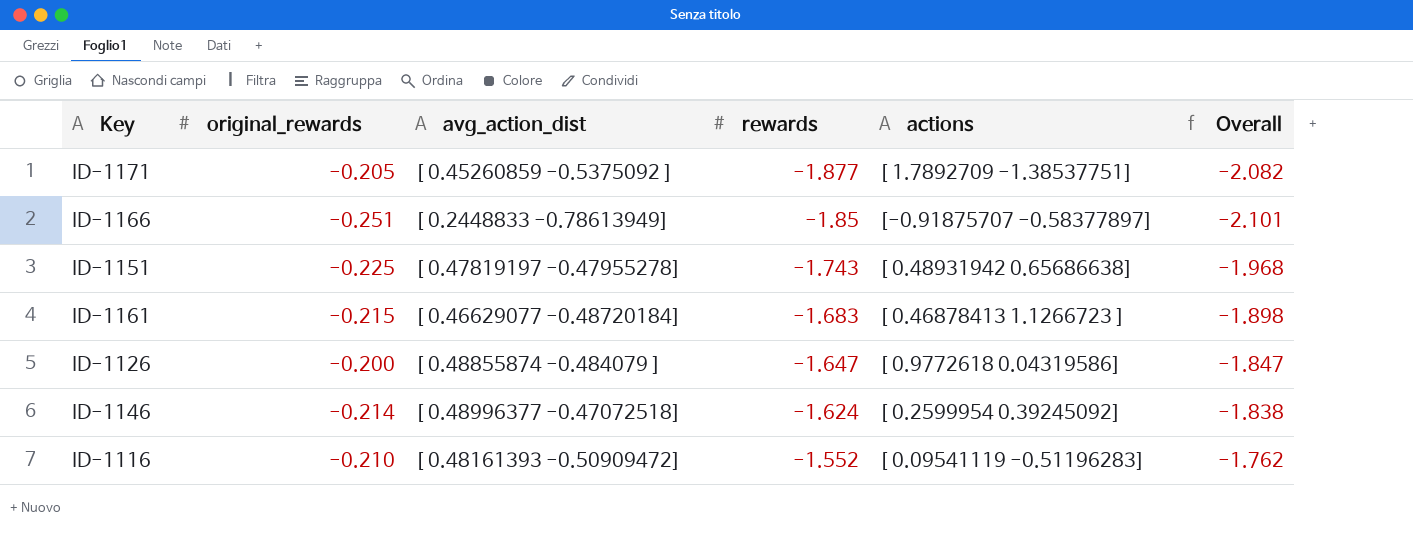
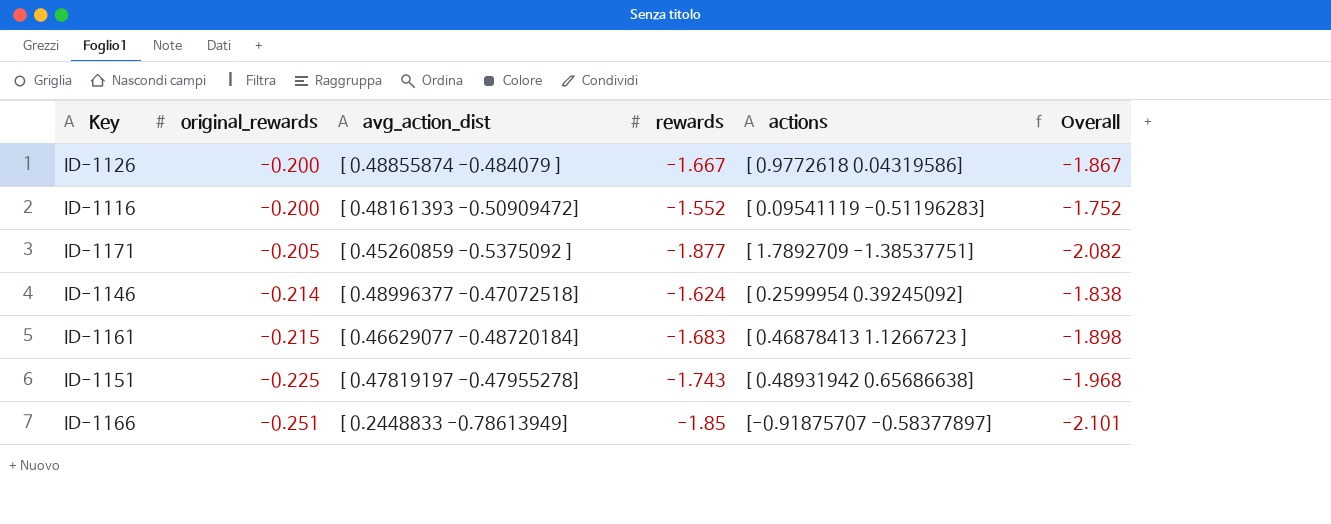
row order: rewards ascending -> original_rewards descending
ID-1126 | rewards: -1.647 -> -1.667
ID-1126 | Overall: -1.847 -> -1.867
ID-1116 | original_rewards: -0.210 -> -0.200
ID-1116 | Overall: -1.762 -> -1.752

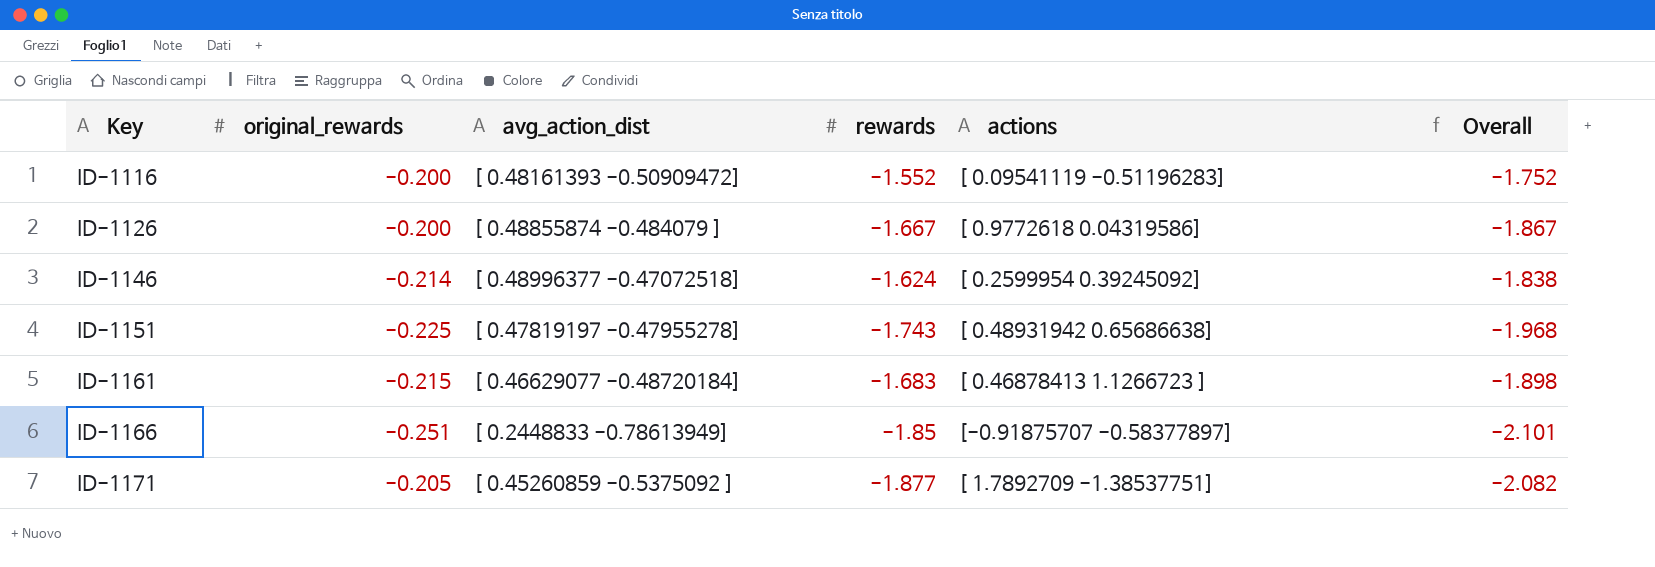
row order: original_rewards descending -> Key ascending

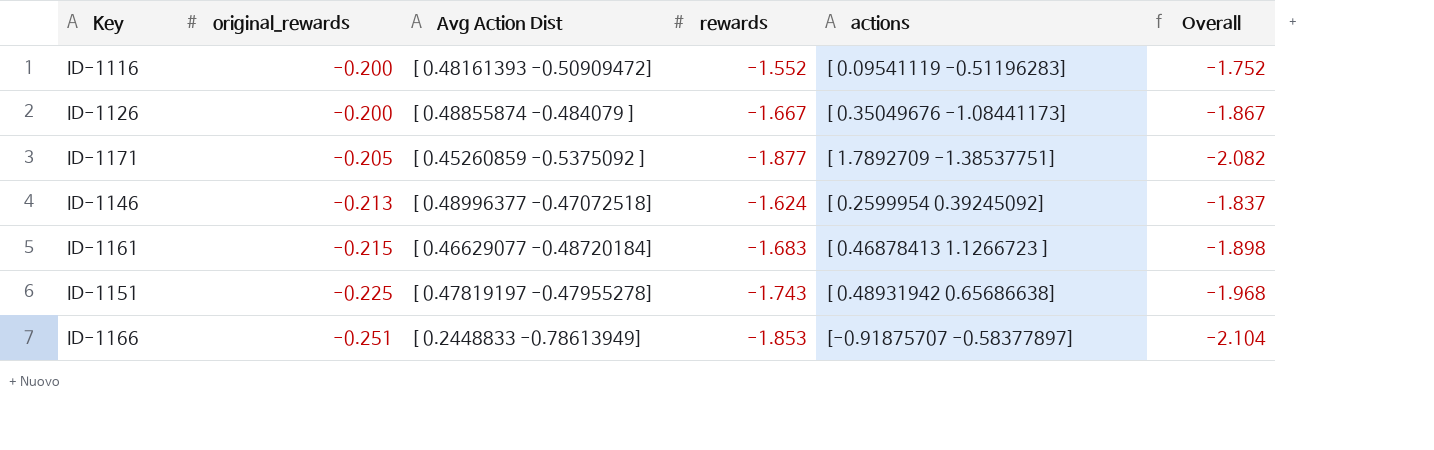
row order: Key ascending -> original_rewards descending
column name: avg_action_dist -> Avg Action Dist
ID-1126 | actions: [ 0.9772618 0.04319586] -> [ 0.35049676 -1.08441173]
ID-1146 | original_rewards: -0.214 -> -0.213
ID-1146 | Overall: -1.838 -> -1.837
ID-1166 | rewards: -1.85 -> -1.853
ID-1166 | Overall: -2.101 -> -2.104

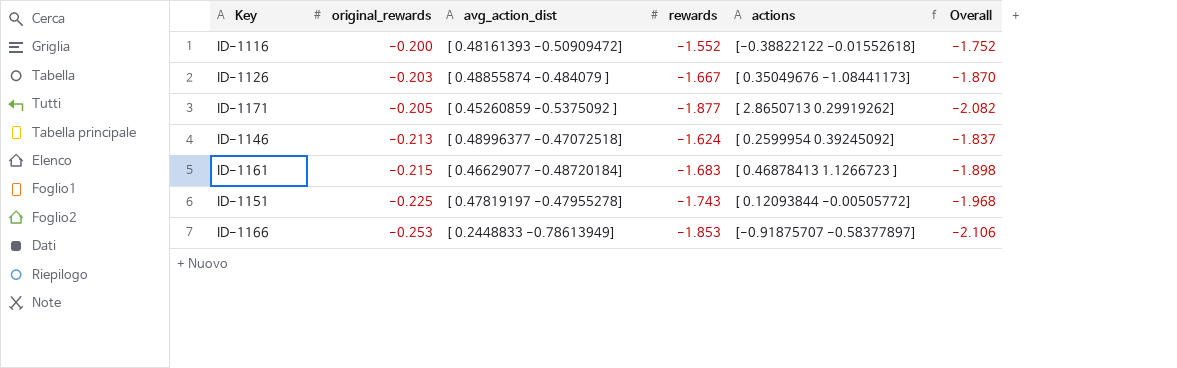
column name: Avg Action Dist -> avg_action_dist
ID-1116 | actions: [ 0.09541119 -0.51196283] -> [-0.38822122 -0.01552618]
ID-1126 | original_rewards: -0.200 -> -0.203
ID-1126 | Overall: -1.867 -> -1.870
ID-1171 | actions: [ 1.7892709 -1.38537751] -> [ 2.8650713 0.29919262]
ID-1151 | actions: [ 0.48931942 0.65686638] -> [ 0.12093844 -0.00505772]
ID-1166 | original_rewards: -0.251 -> -0.253
ID-1166 | Overall: -2.104 -> -2.106

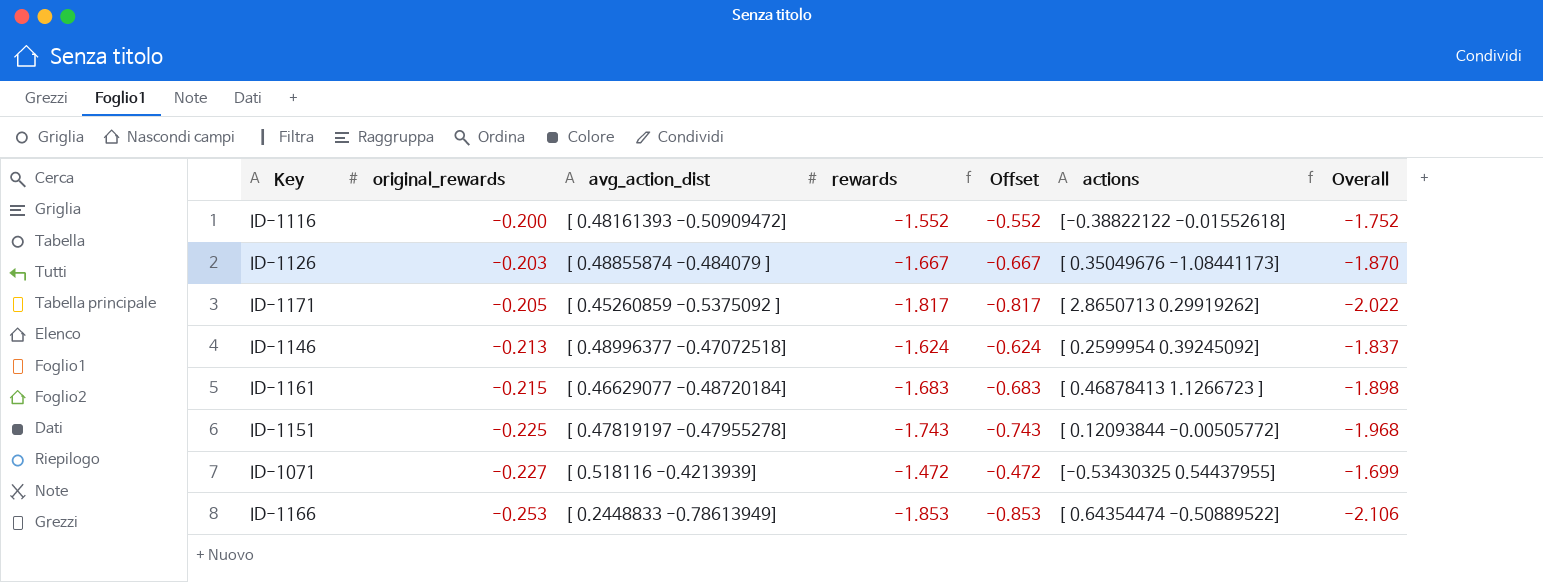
column Offset | formula: none -> [rewards] + 1
ID-1171 | rewards: -1.877 -> -1.817
ID-1171 | Overall: -2.082 -> -2.022
row ID-1071: none -> -0.227 | [ 0.518116 -0.4213939] | -1.472 | -0.472 | [-0.53430325 0.54437955] | -1.699
ID-1166 | actions: [-0.91875707 -0.58377897] -> [ 0.64354474 -0.50889522]

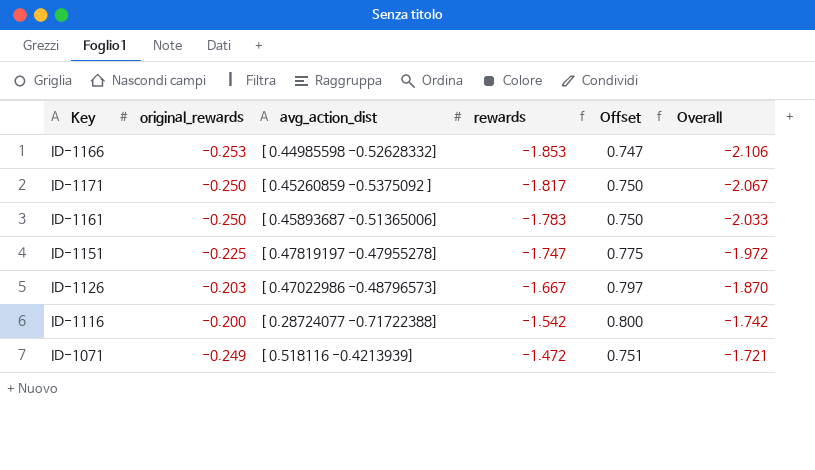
row order: original_rewards descending -> rewards ascending
column actions | position: 6 -> none
column Offset | formula: [rewards] + 1 -> [original_rewards] + 1
row ID-1146: -0.213 | [ 0.48996377 -0.47072518] | -1.624 | -0.624 | [ 0.2599954 0.39245092] | -1.837 -> none
ID-1166 | avg_action_dist: [ 0.2448833 -0.78613949] -> [ 0.44985598 -0.52628332]
ID-1171 | original_rewards: -0.205 -> -0.250
ID-1171 | Overall: -2.022 -> -2.067
ID-1161 | original_rewards: -0.215 -> -0.250
ID-1161 | avg_action_dist: [ 0.46629077 -0.48720184] -> [ 0.45893687 -0.51365006]
ID-1161 | rewards: -1.683 -> -1.783
ID-1161 | Overall: -1.898 -> -2.033
ID-1151 | rewards: -1.743 -> -1.747
ID-1151 | Overall: -1.968 -> -1.972
ID-1126 | avg_action_dist: [ 0.48855874 -0.484079 ] -> [ 0.47022986 -0.48796573]
ID-1116 | avg_action_dist: [ 0.48161393 -0.50909472] -> [ 0.28724077 -0.71722388]
ID-1116 | rewards: -1.552 -> -1.542
ID-1116 | Overall: -1.752 -> -1.742
ID-1071 | original_rewards: -0.227 -> -0.249
ID-1071 | Overall: -1.699 -> -1.721

